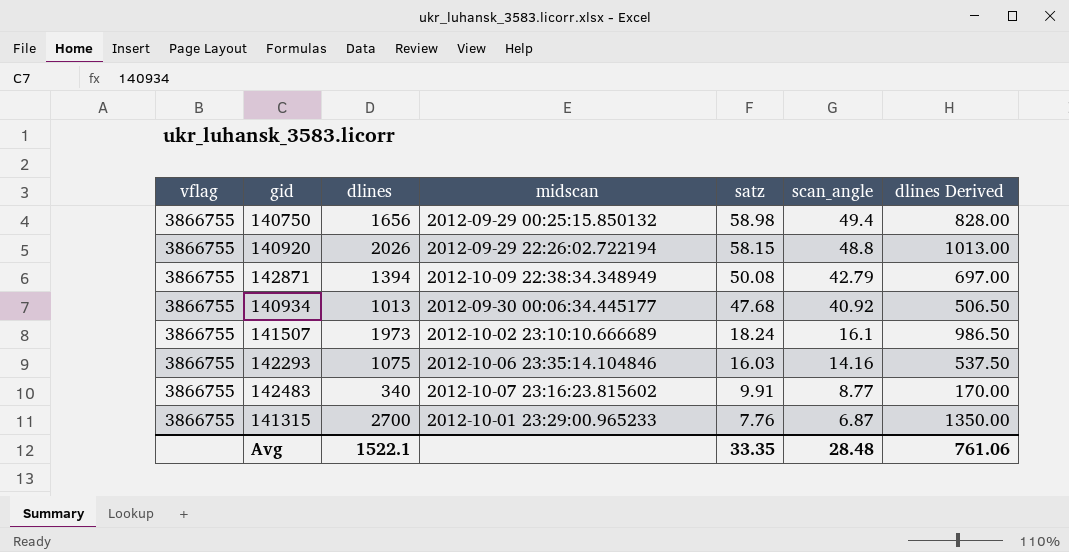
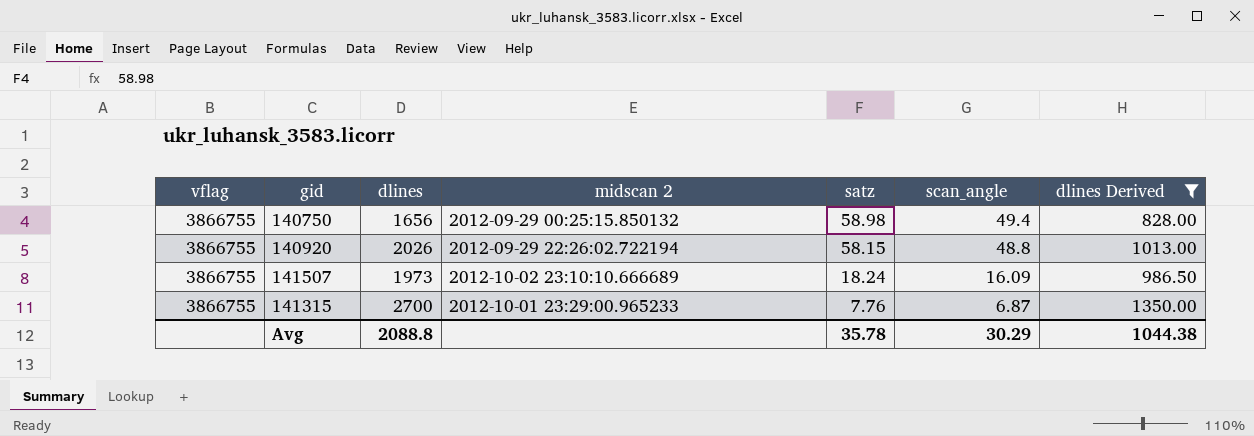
filter: none -> dlines Derived >= 828.00
column name: midscan -> midscan 2
141507 | scan_angle: 16.1 -> 16.09
Avg | dlines: 1522.1 -> 2088.8
Avg | satz: 33.35 -> 35.78
Avg | scan_angle: 28.48 -> 30.29
Avg | dlines Derived: 761.06 -> 1044.38

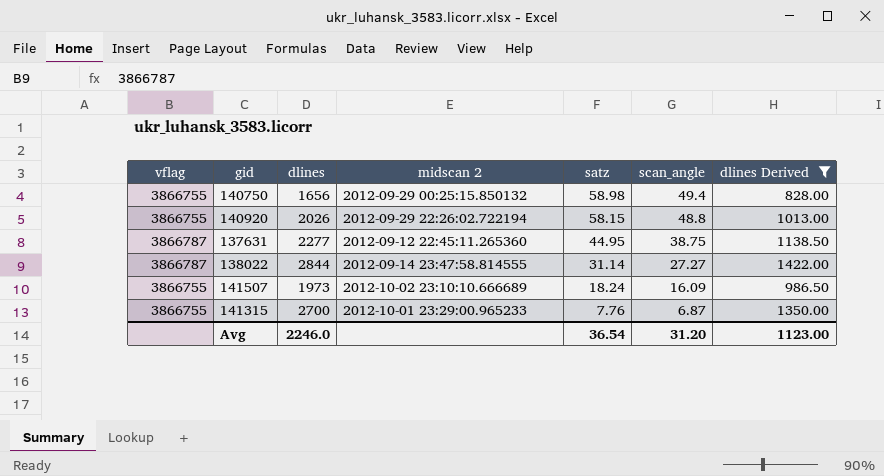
row 137631: none -> 3866787 | 2277 | 2012-09-12 22:45:11.265360 | 44.95 | 38.75 | 1138.50
row 138022: none -> 3866787 | 2844 | 2012-09-14 23:47:58.814555 | 31.14 | 27.27 | 1422.00
Avg | dlines: 2088.8 -> 2246.0
Avg | satz: 35.78 -> 36.54
Avg | scan_angle: 30.29 -> 31.20
Avg | dlines Derived: 1044.38 -> 1123.00

